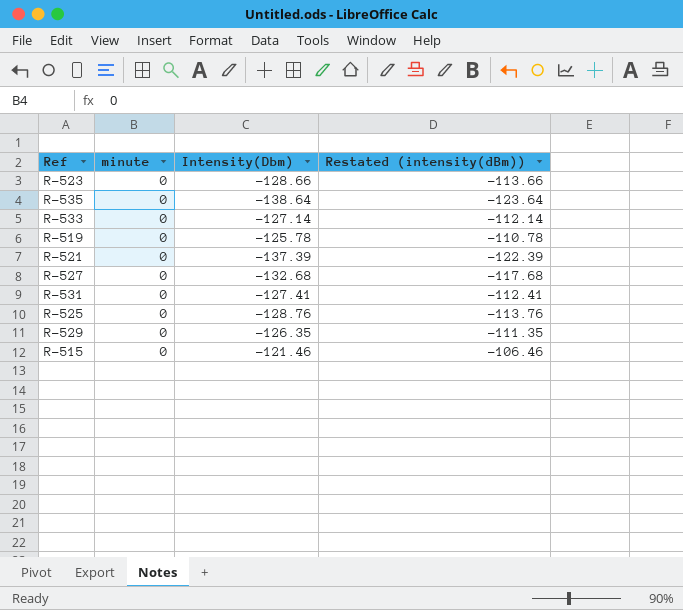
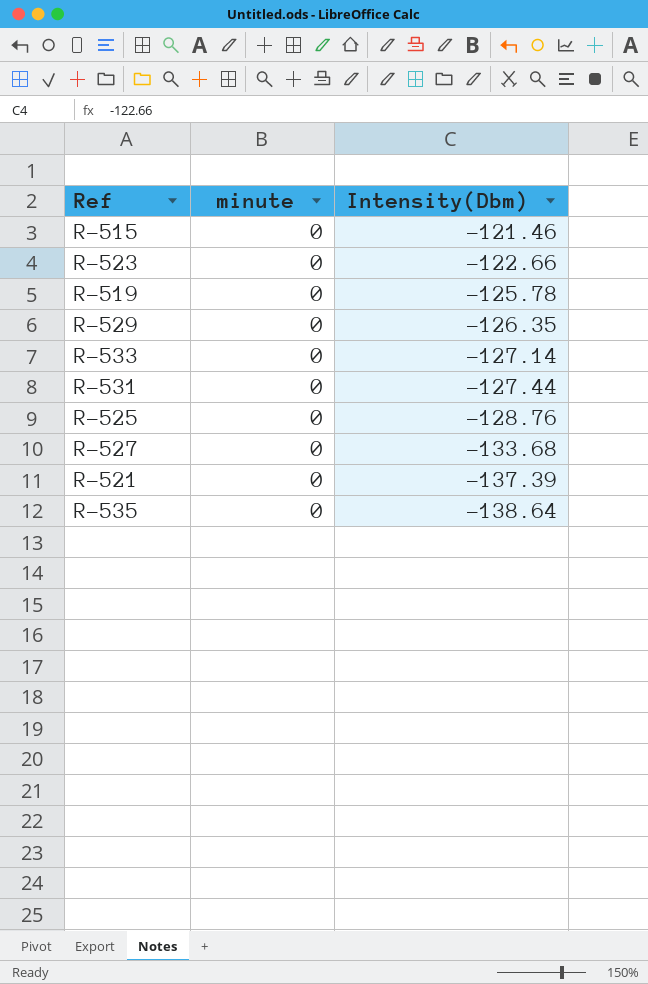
row order: none -> Intensity(Dbm) descending
column Restated (intensity(dBm)) | formula: [Intensity(Dbm)] + 15 -> none
R-523 | Intensity(Dbm): -128.66 -> -122.66
R-531 | Intensity(Dbm): -127.41 -> -127.44
R-527 | Intensity(Dbm): -132.68 -> -133.68

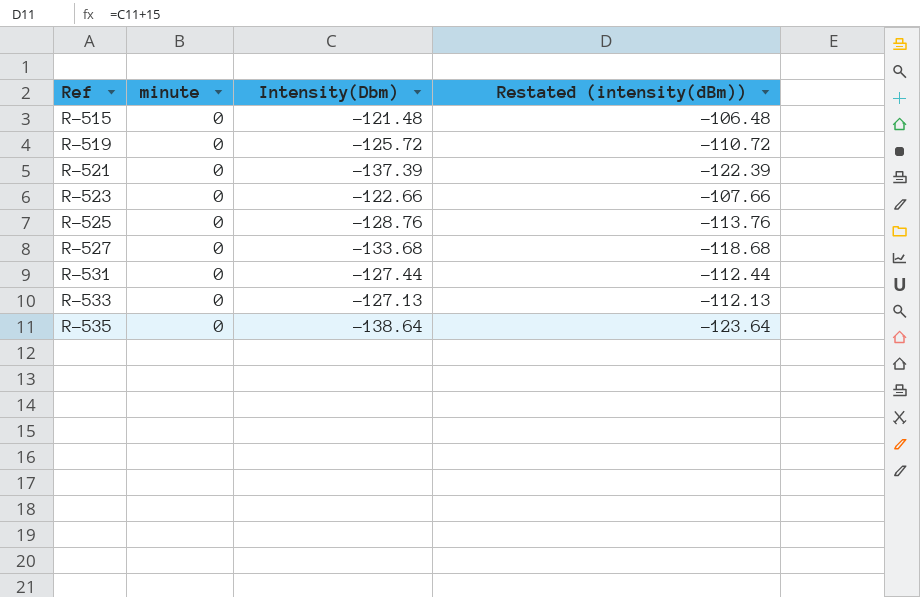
row order: Intensity(Dbm) descending -> Ref ascending
column Restated (intensity(dBm)) | formula: none -> [Intensity(Dbm)] + 15
row R-529: 0 | -126.35 -> none
R-515 | Intensity(Dbm): -121.46 -> -121.48
R-519 | Intensity(Dbm): -125.78 -> -125.72
R-533 | Intensity(Dbm): -127.14 -> -127.13

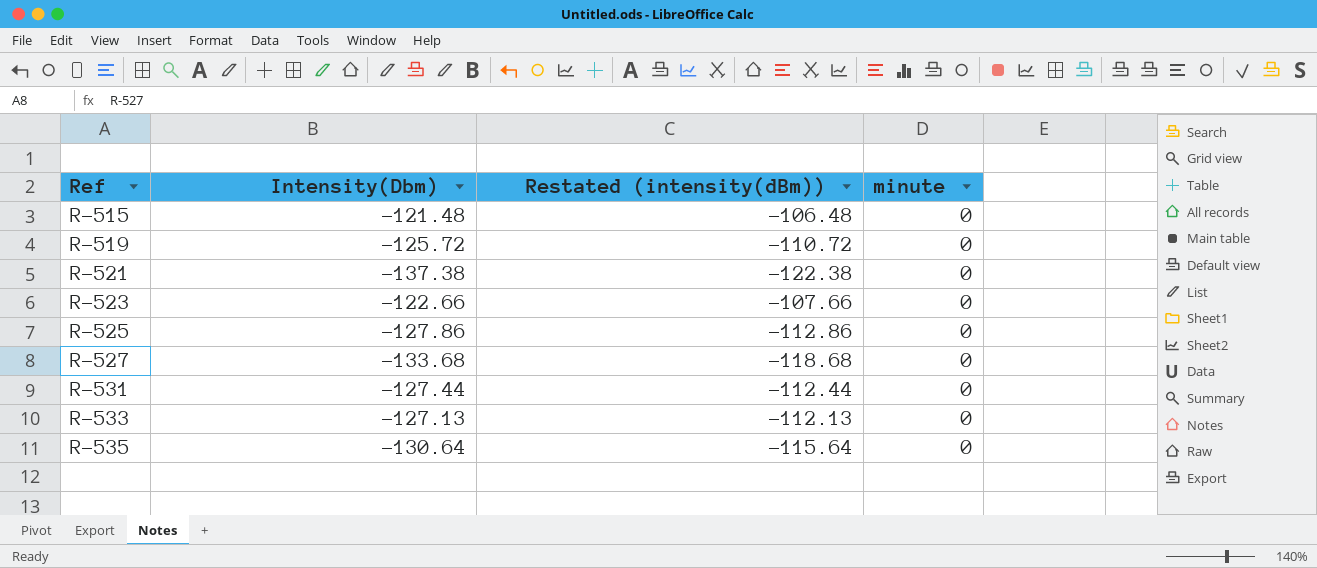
column minute | position: 2 -> 4
R-521 | Intensity(Dbm): -137.39 -> -137.38
R-521 | Restated (intensity(dBm)): -122.39 -> -122.38
R-525 | Intensity(Dbm): -128.76 -> -127.86
R-525 | Restated (intensity(dBm)): -113.76 -> -112.86
R-535 | Intensity(Dbm): -138.64 -> -130.64
R-535 | Restated (intensity(dBm)): -123.64 -> -115.64

